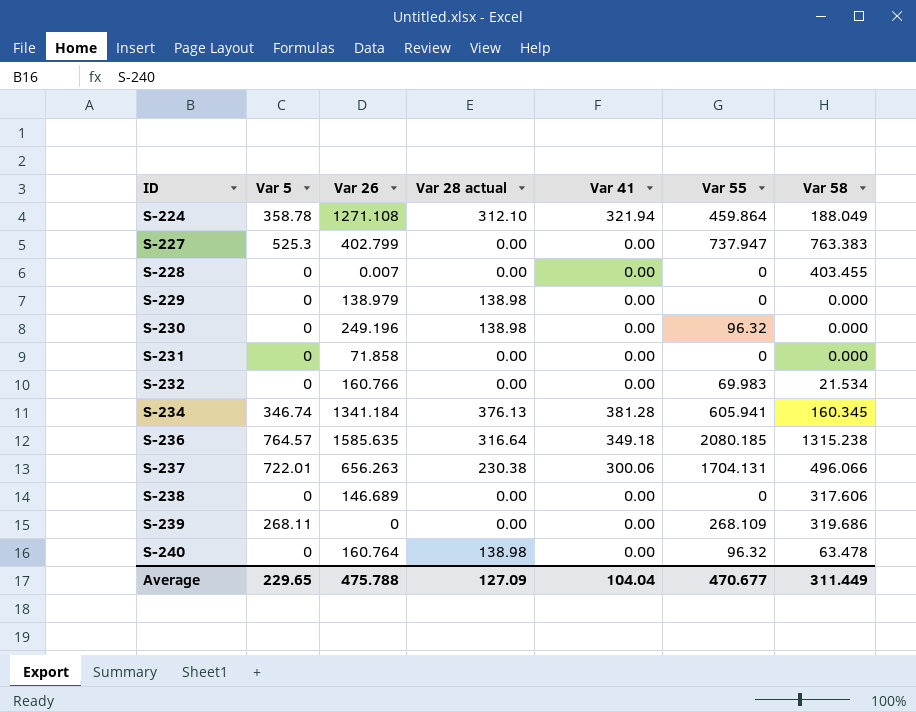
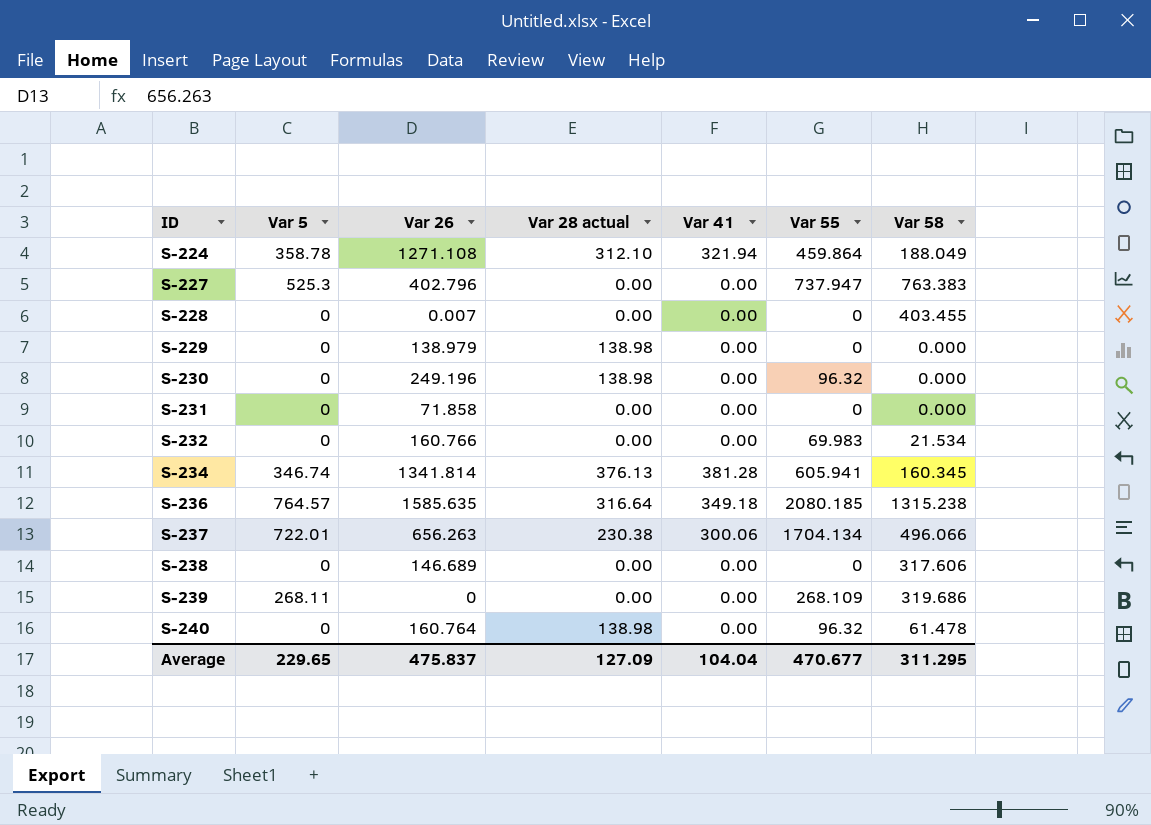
S-227 | Var 26: 402.799 -> 402.796
S-234 | Var 26: 1341.184 -> 1341.814
S-237 | Var 55: 1704.131 -> 1704.134
S-240 | Var 58: 63.478 -> 61.478
Average | Var 26: 475.788 -> 475.837
Average | Var 58: 311.449 -> 311.295

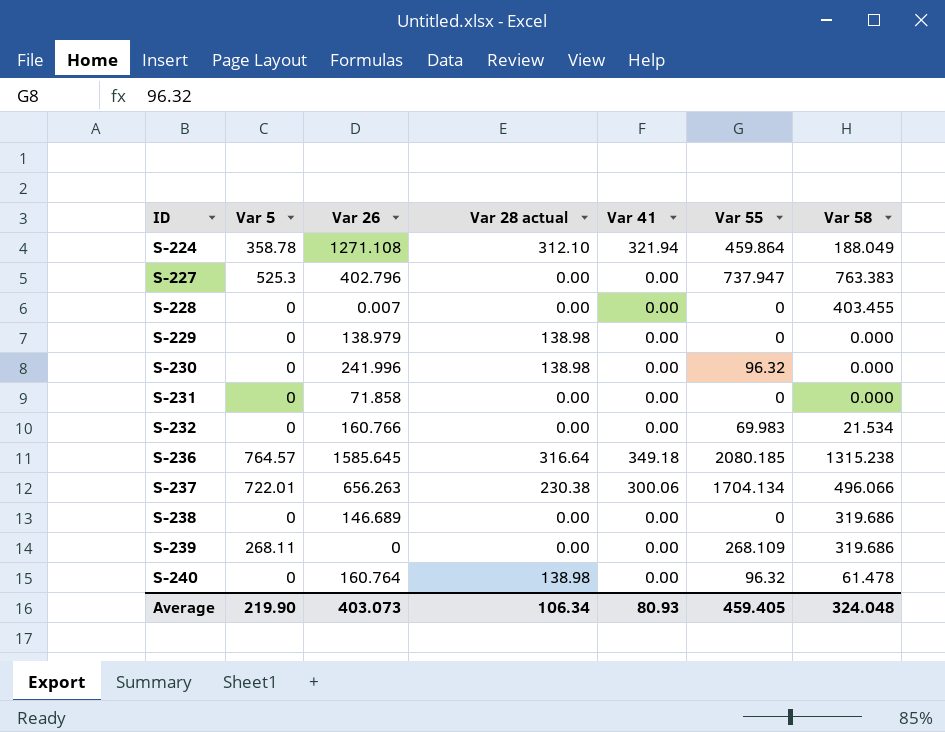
row S-234: 346.74 | 1341.814 | 376.13 | 381.28 | 605.941 | 160.345 -> none
S-230 | Var 26: 249.196 -> 241.996
S-236 | Var 26: 1585.635 -> 1585.645
S-238 | Var 58: 317.606 -> 319.686
Average | Var 5: 229.65 -> 219.90
Average | Var 26: 475.837 -> 403.073
Average | Var 28 actual: 127.09 -> 106.34
Average | Var 41: 104.04 -> 80.93
Average | Var 55: 470.677 -> 459.405
Average | Var 58: 311.295 -> 324.048

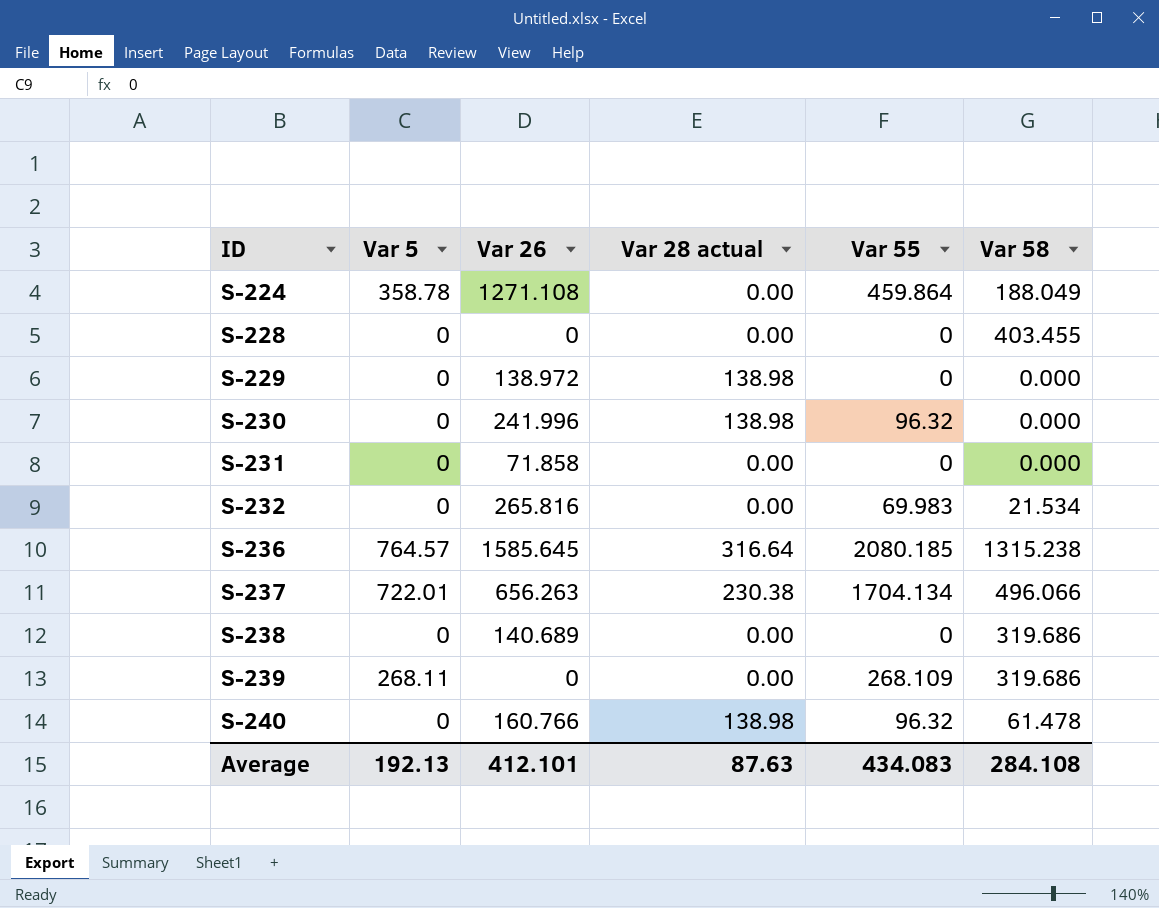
column Var 41 | position: 5 -> none
row S-227: 525.3 | 402.796 | 0.00 | 0.00 | 737.947 | 763.383 -> none
S-224 | Var 28 actual: 312.10 -> 0.00
S-228 | Var 26: 0.007 -> 0
S-229 | Var 26: 138.979 -> 138.972
S-232 | Var 26: 160.766 -> 265.816
S-238 | Var 26: 146.689 -> 140.689
S-240 | Var 26: 160.764 -> 160.766
Average | Var 5: 219.90 -> 192.13
Average | Var 26: 403.073 -> 412.101
Average | Var 28 actual: 106.34 -> 87.63
Average | Var 55: 459.405 -> 434.083
Average | Var 58: 324.048 -> 284.108

